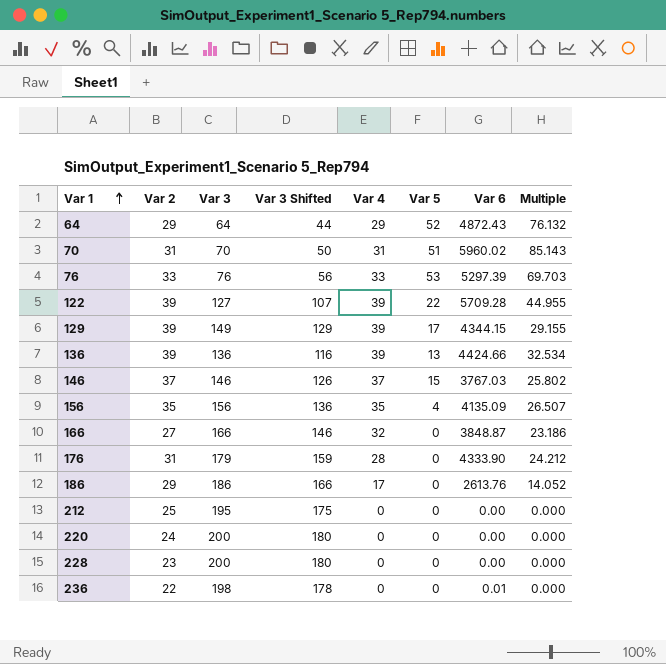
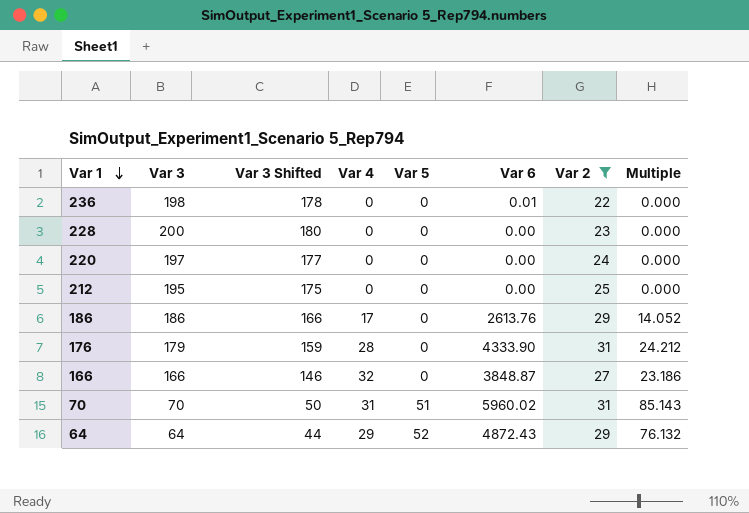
filter: none -> Var 2 <= 31
row order: Var 1 ascending -> Var 1 descending
column Var 2 | position: 2 -> 7
220 | Var 3: 200 -> 197
220 | Var 3 Shifted: 180 -> 177

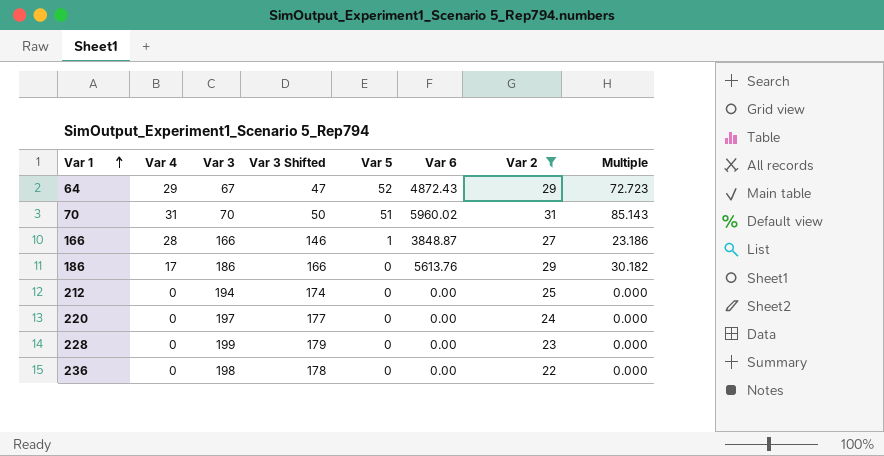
row order: Var 1 descending -> Var 1 ascending
column Var 4 | position: 4 -> 2
row 176: 179 | 159 | 28 | 0 | 4333.90 | 31 | 24.212 -> none
64 | Var 3: 64 -> 67
64 | Var 3 Shifted: 44 -> 47
64 | Multiple: 76.132 -> 72.723
166 | Var 4: 32 -> 28
166 | Var 5: 0 -> 1
186 | Var 6: 2613.76 -> 5613.76
186 | Multiple: 14.052 -> 30.182
212 | Var 3: 195 -> 194
212 | Var 3 Shifted: 175 -> 174
228 | Var 3: 200 -> 199
228 | Var 3 Shifted: 180 -> 179
236 | Var 6: 0.01 -> 0.00

